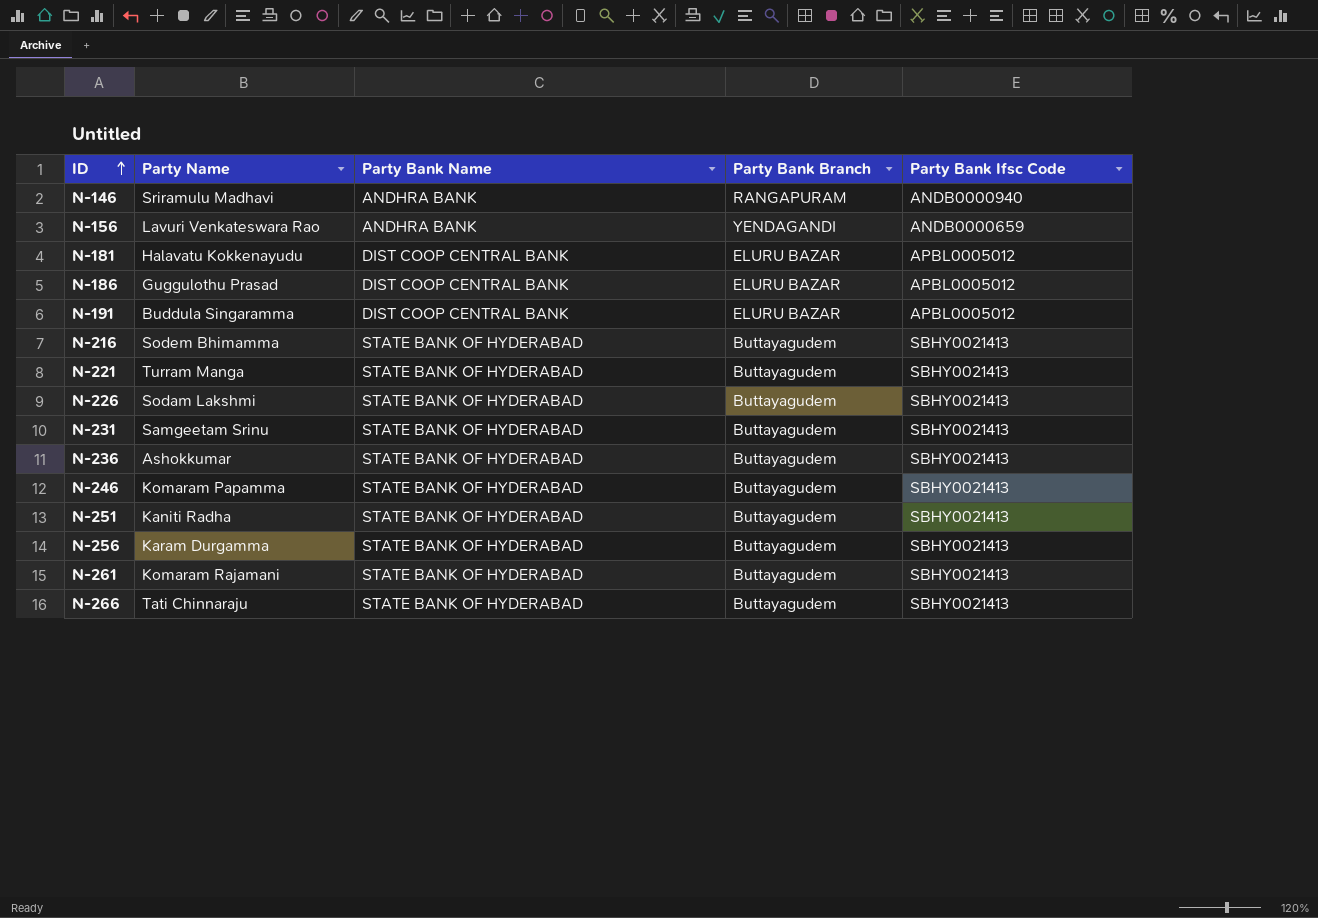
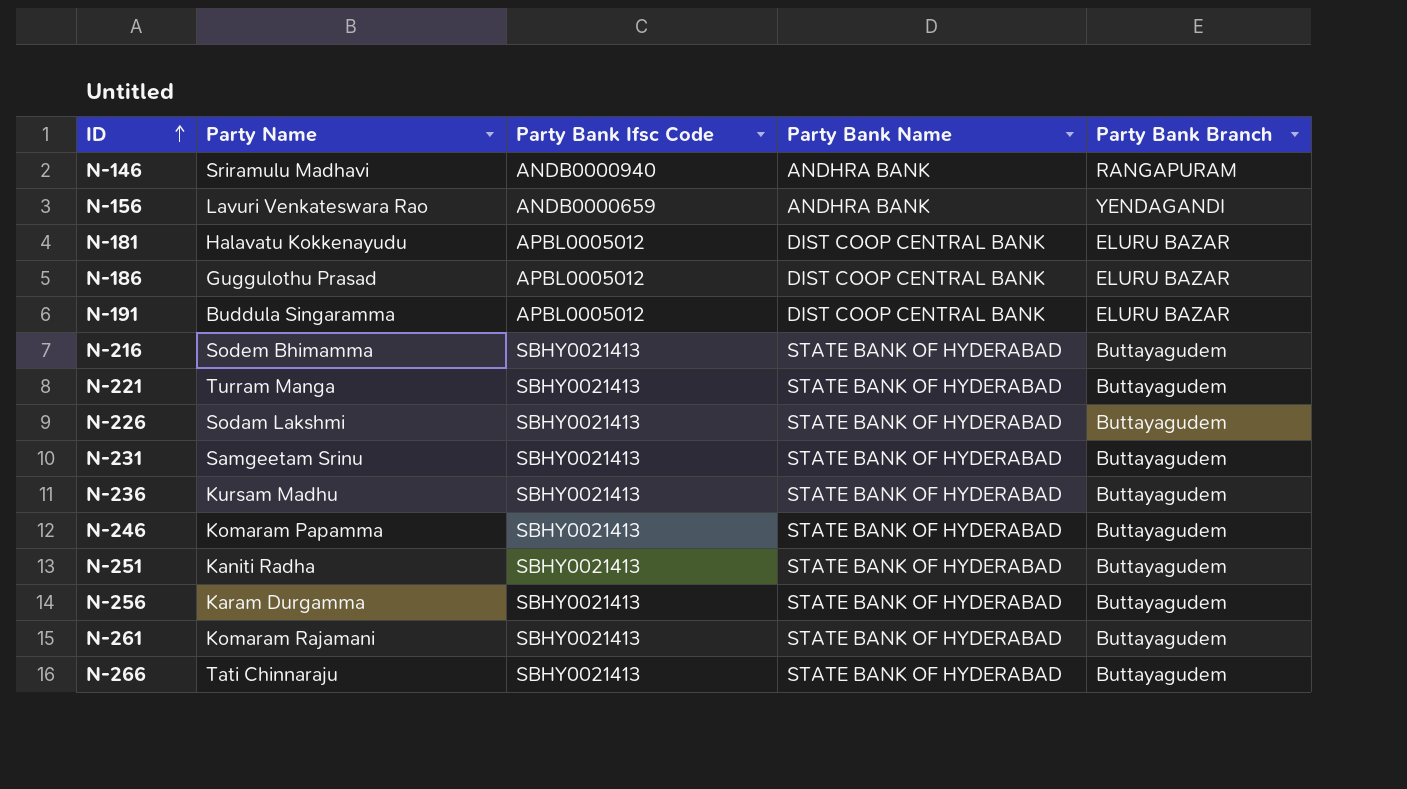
column Party Bank Ifsc Code | position: 5 -> 3
N-236 | Party Name: Ashokkumar -> Kursam Madhu

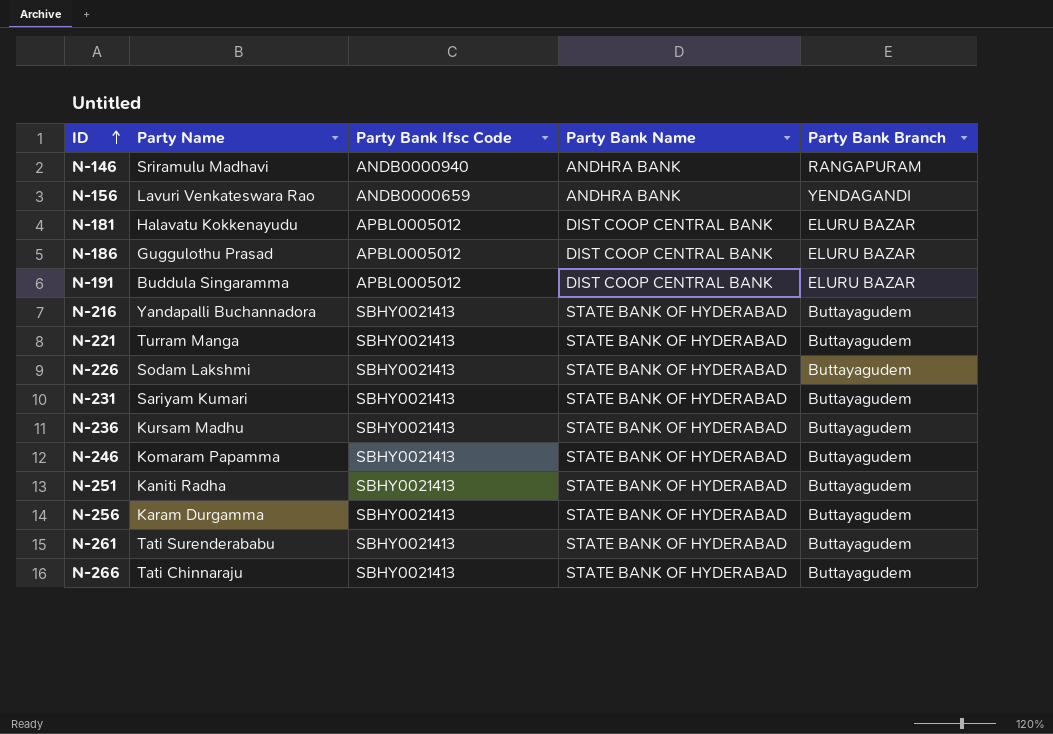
N-216 | Party Name: Sodem Bhimamma -> Yandapalli Buchannadora
N-231 | Party Name: Samgeetam Srinu -> Sariyam Kumari
N-261 | Party Name: Komaram Rajamani -> Tati Surenderababu

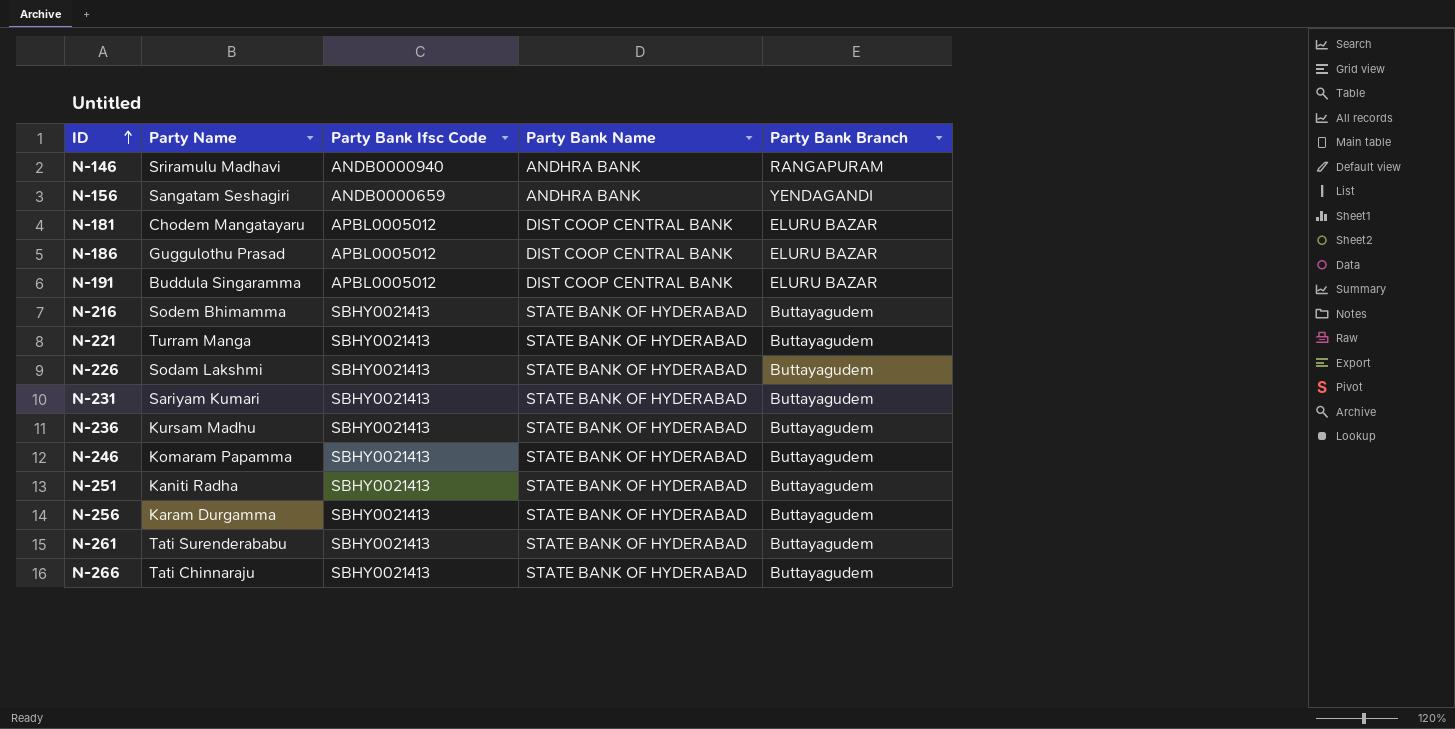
N-156 | Party Name: Lavuri Venkateswara Rao -> Sangatam Seshagiri
N-181 | Party Name: Halavatu Kokkenayudu -> Chodem Mangatayaru
N-216 | Party Name: Yandapalli Buchannadora -> Sodem Bhimamma

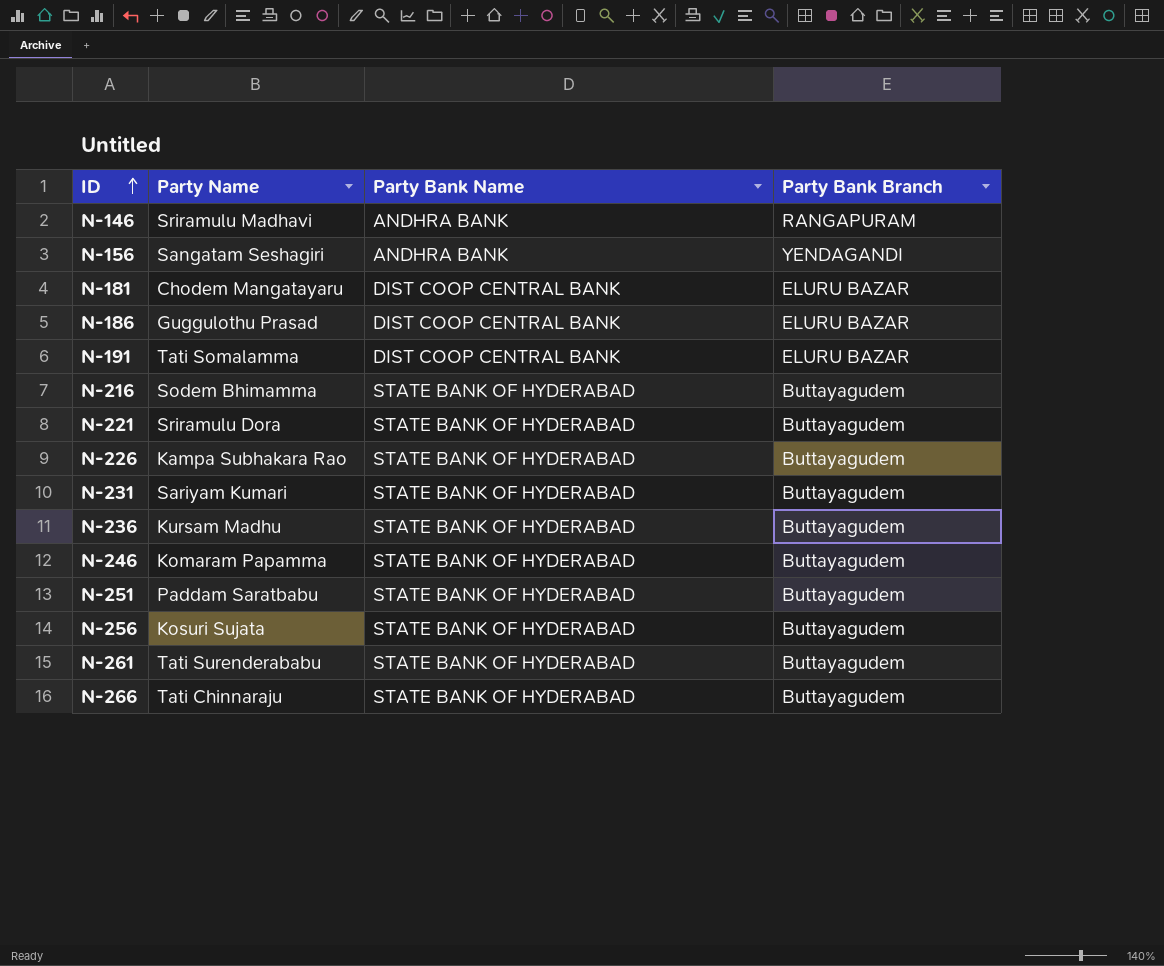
column Party Bank Ifsc Code | position: 3 -> none
N-191 | Party Name: Buddula Singaramma -> Tati Somalamma
N-221 | Party Name: Turram Manga -> Sriramulu Dora
N-226 | Party Name: Sodam Lakshmi -> Kampa Subhakara Rao
N-251 | Party Name: Kaniti Radha -> Paddam Saratbabu
N-256 | Party Name: Karam Durgamma -> Kosuri Sujata

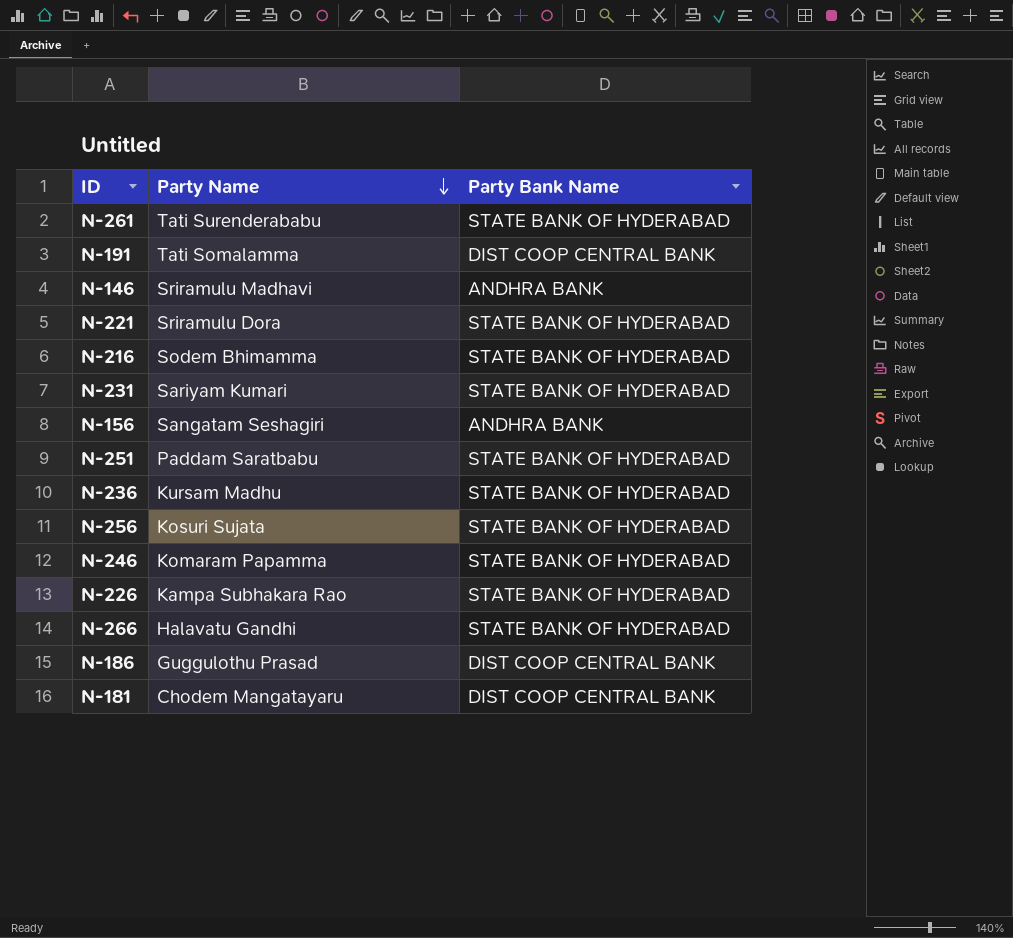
row order: ID ascending -> Party Name descending
column Party Bank Branch | position: 4 -> none
N-266 | Party Name: Tati Chinnaraju -> Halavatu Gandhi

